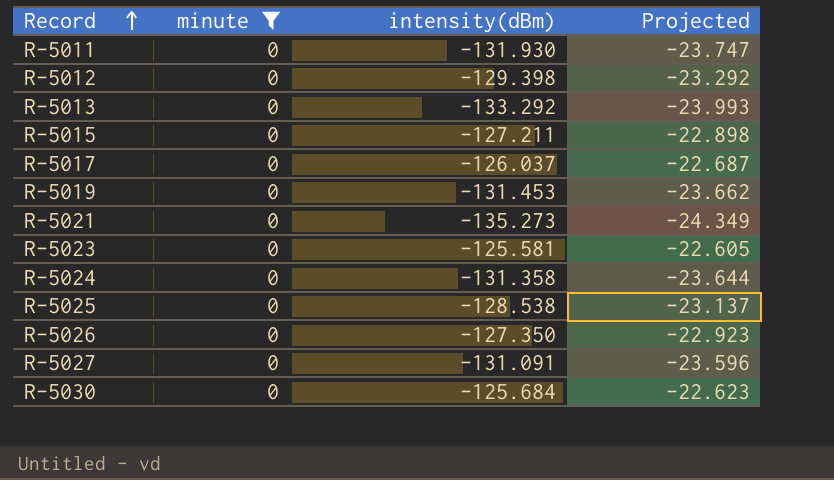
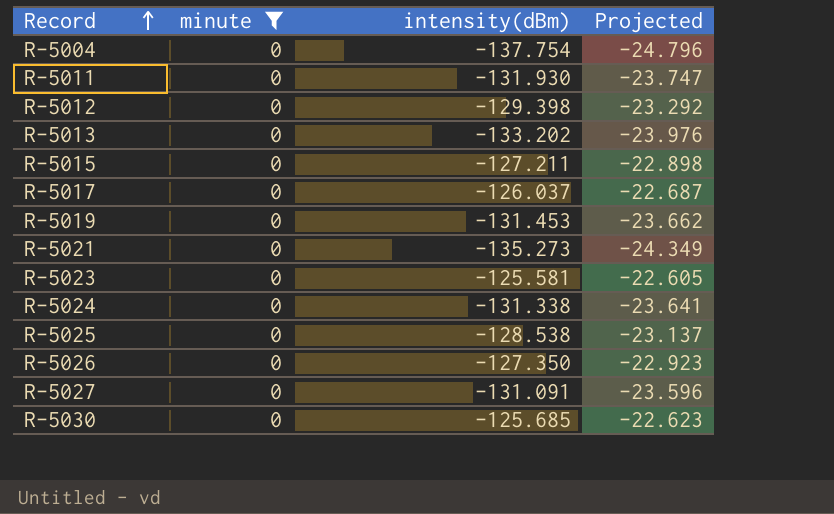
row R-5004: none -> 0 | -137.754 | -24.796
R-5013 | intensity(dBm): -133.292 -> -133.202
R-5013 | Projected: -23.993 -> -23.976
R-5024 | intensity(dBm): -131.358 -> -131.338
R-5024 | Projected: -23.644 -> -23.641
R-5030 | intensity(dBm): -125.684 -> -125.685

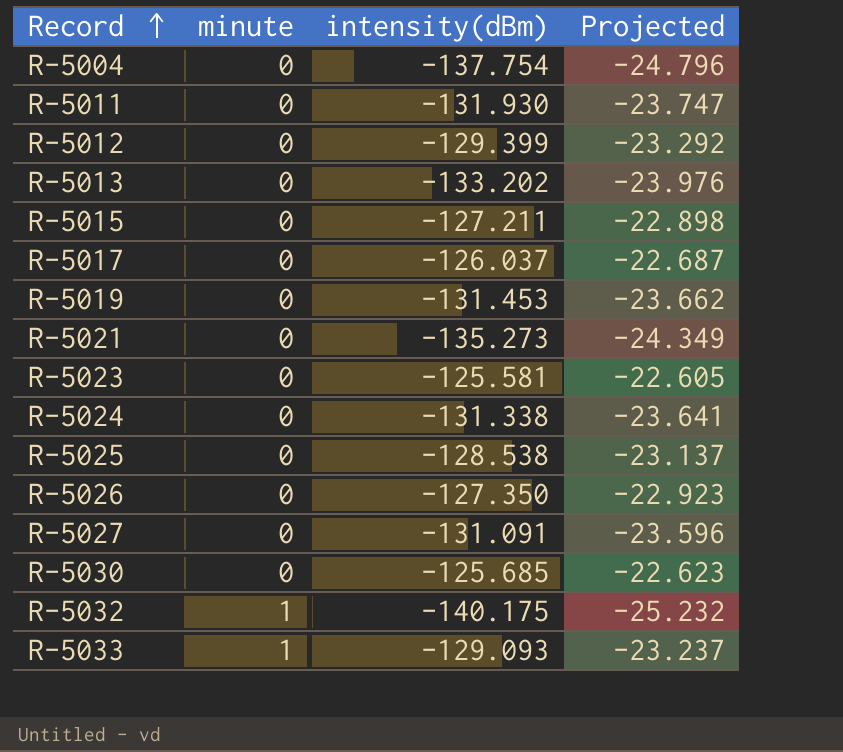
filter: minute = 0 -> none
R-5012 | intensity(dBm): -129.398 -> -129.399

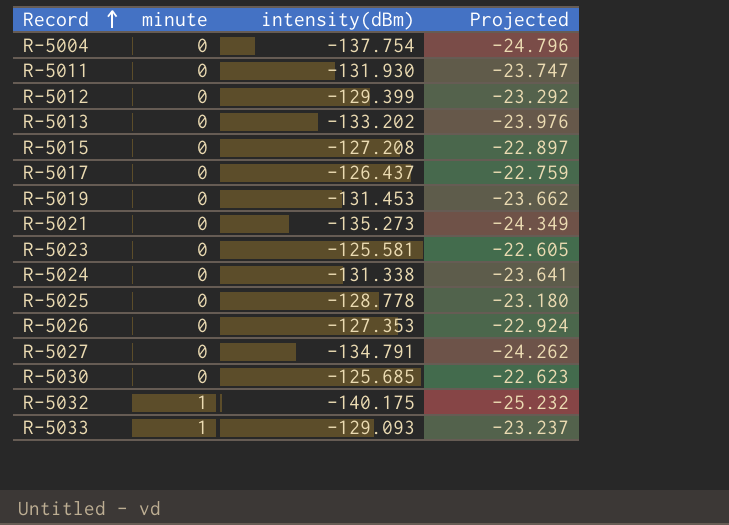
R-5015 | intensity(dBm): -127.211 -> -127.208
R-5015 | Projected: -22.898 -> -22.897
R-5017 | intensity(dBm): -126.037 -> -126.437
R-5017 | Projected: -22.687 -> -22.759
R-5025 | intensity(dBm): -128.538 -> -128.778
R-5025 | Projected: -23.137 -> -23.180
R-5026 | intensity(dBm): -127.350 -> -127.353
R-5026 | Projected: -22.923 -> -22.924
R-5027 | intensity(dBm): -131.091 -> -134.791
R-5027 | Projected: -23.596 -> -24.262

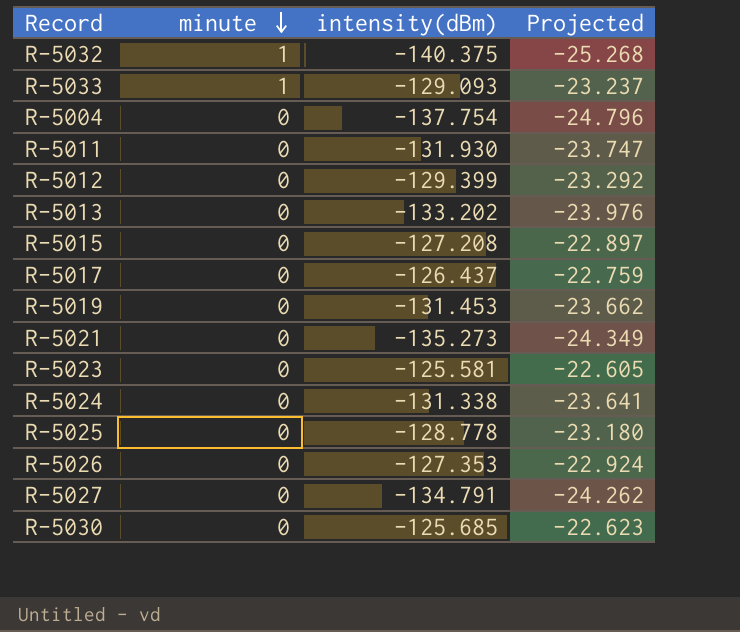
row order: Record ascending -> minute descending
R-5032 | intensity(dBm): -140.175 -> -140.375
R-5032 | Projected: -25.232 -> -25.268

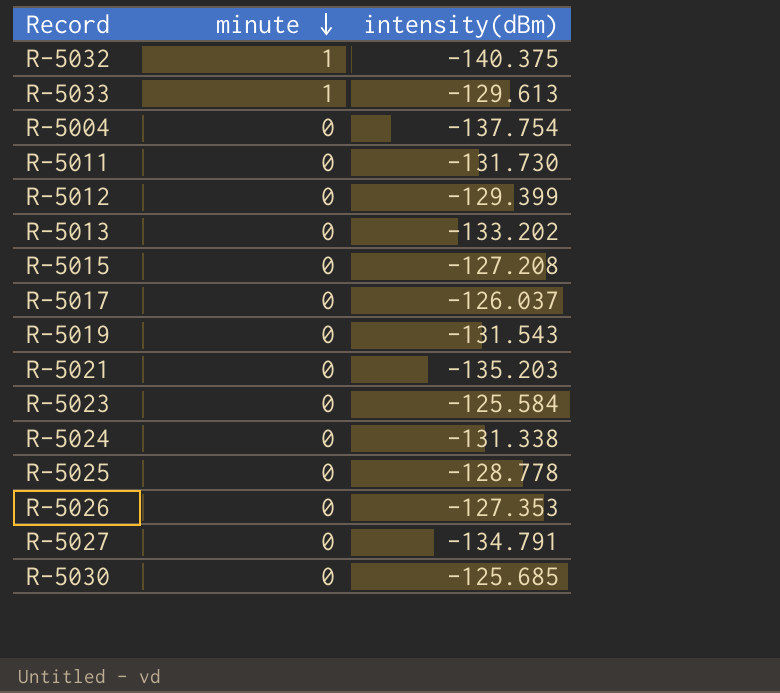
column Projected | formula: [intensity(dBm)] * 0.18 -> none
R-5033 | intensity(dBm): -129.093 -> -129.613
R-5011 | intensity(dBm): -131.930 -> -131.730
R-5017 | intensity(dBm): -126.437 -> -126.037
R-5019 | intensity(dBm): -131.453 -> -131.543
R-5021 | intensity(dBm): -135.273 -> -135.203
R-5023 | intensity(dBm): -125.581 -> -125.584

